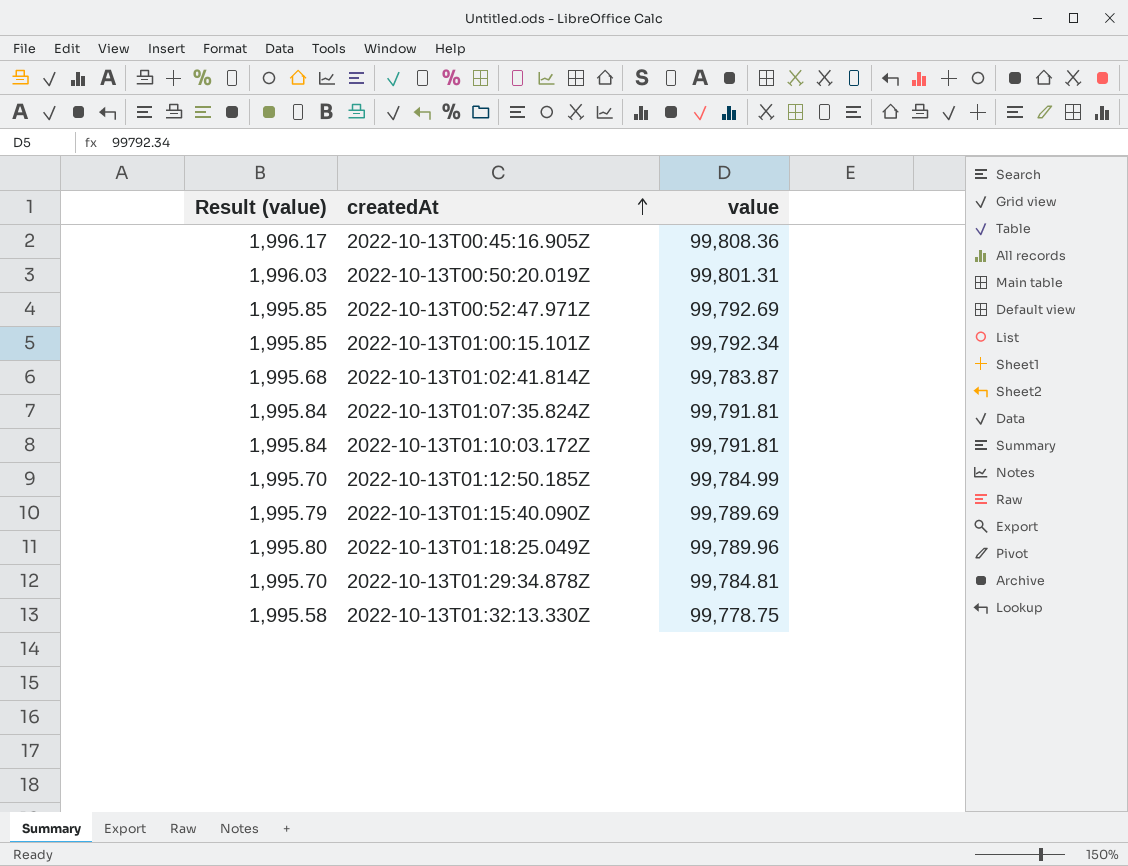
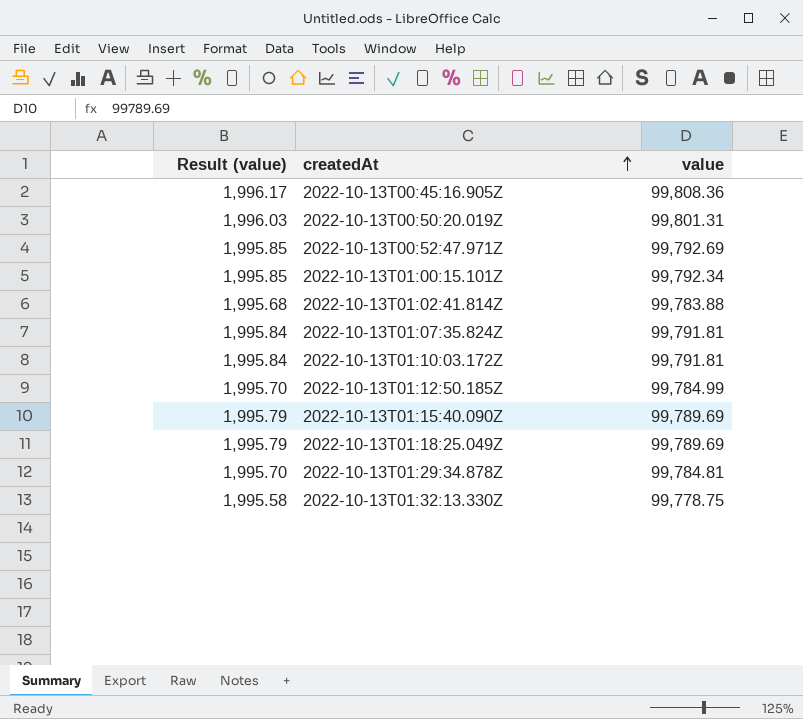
2022-10-13T01:02:41.814Z | value: 99,783.87 -> 99,783.88
2022-10-13T01:18:25.049Z | Result (value): 1,995.80 -> 1,995.79
2022-10-13T01:18:25.049Z | value: 99,789.96 -> 99,789.69

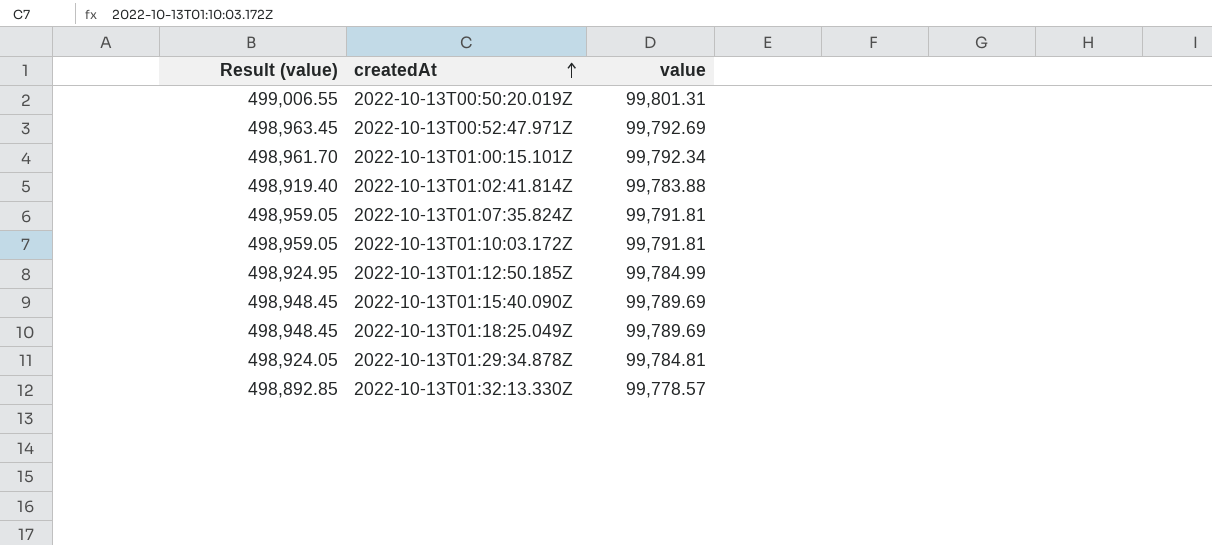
column Result (value) | formula: [value] * 0.02 -> [value] * 5
row 2022-10-13T00:45:16.905Z: 1,996.17 | 99,808.36 -> none
2022-10-13T01:32:13.330Z | value: 99,778.75 -> 99,778.57

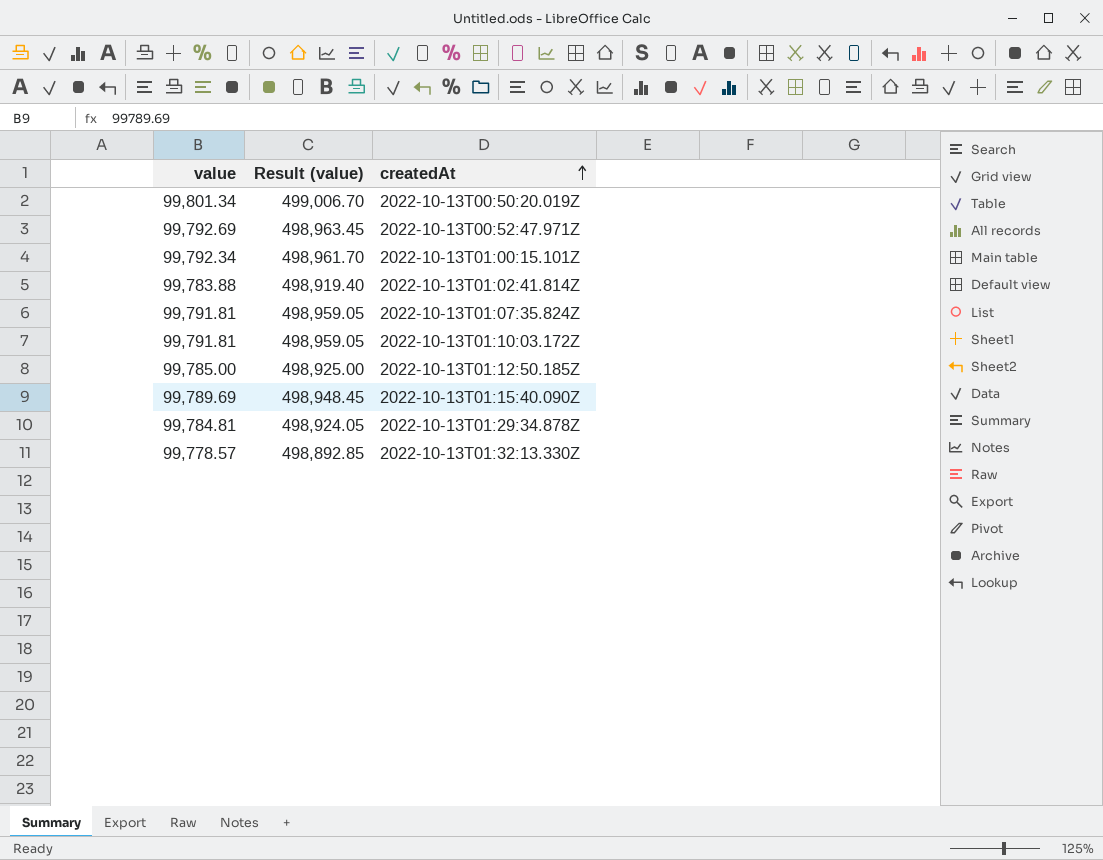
column value | position: 3 -> 1
row 2022-10-13T01:18:25.049Z: 498,948.45 | 99,789.69 -> none
2022-10-13T00:50:20.019Z | value: 99,801.31 -> 99,801.34
2022-10-13T00:50:20.019Z | Result (value): 499,006.55 -> 499,006.70
2022-10-13T01:12:50.185Z | value: 99,784.99 -> 99,785.00
2022-10-13T01:12:50.185Z | Result (value): 498,924.95 -> 498,925.00

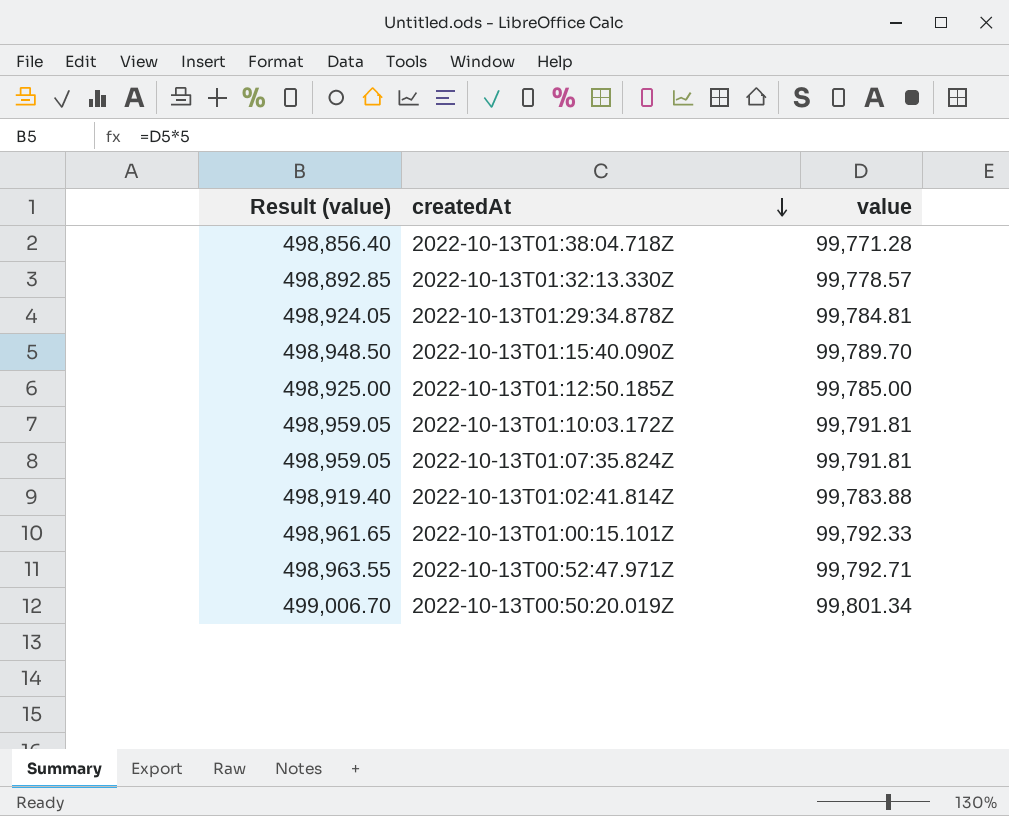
row order: createdAt ascending -> createdAt descending
column value | position: 1 -> 3
row 2022-10-13T01:38:04.718Z: none -> 498,856.40 | 99,771.28
2022-10-13T01:15:40.090Z | Result (value): 498,948.45 -> 498,948.50
2022-10-13T01:15:40.090Z | value: 99,789.69 -> 99,789.70
2022-10-13T01:00:15.101Z | Result (value): 498,961.70 -> 498,961.65
2022-10-13T01:00:15.101Z | value: 99,792.34 -> 99,792.33
2022-10-13T00:52:47.971Z | Result (value): 498,963.45 -> 498,963.55
2022-10-13T00:52:47.971Z | value: 99,792.69 -> 99,792.71

